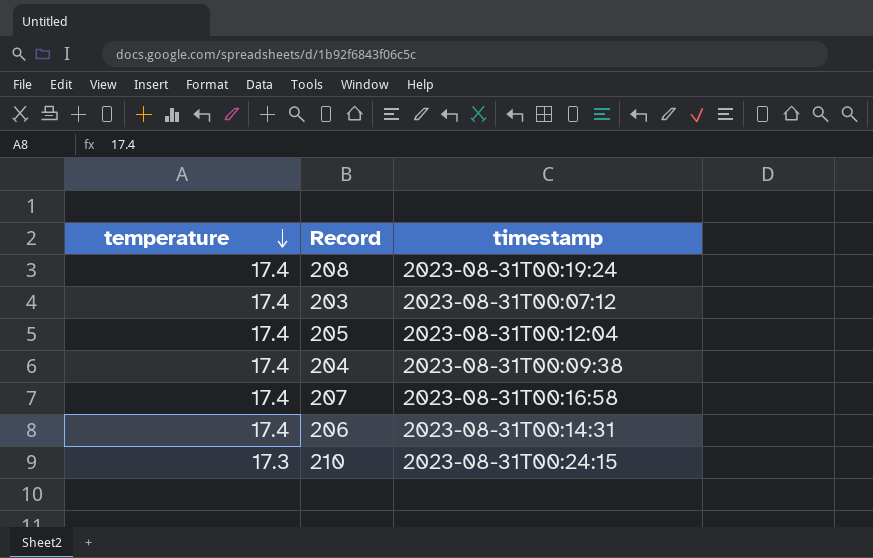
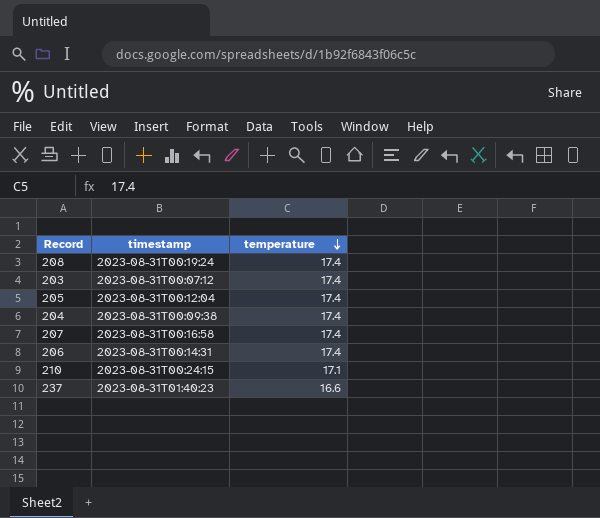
column temperature | position: 1 -> 3
210 | temperature: 17.3 -> 17.1
row 237: none -> 2023-08-31T01:40:23 | 16.6

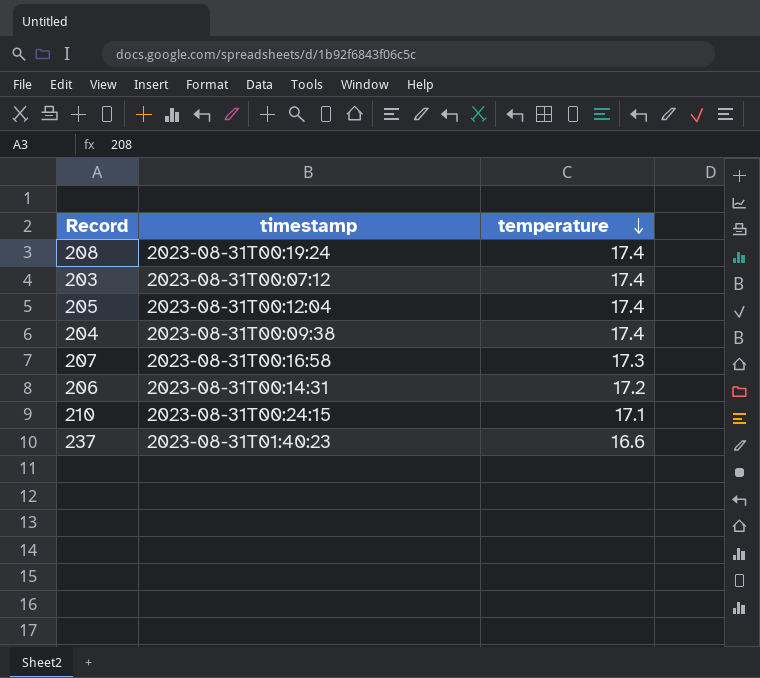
207 | temperature: 17.4 -> 17.3
206 | temperature: 17.4 -> 17.2

